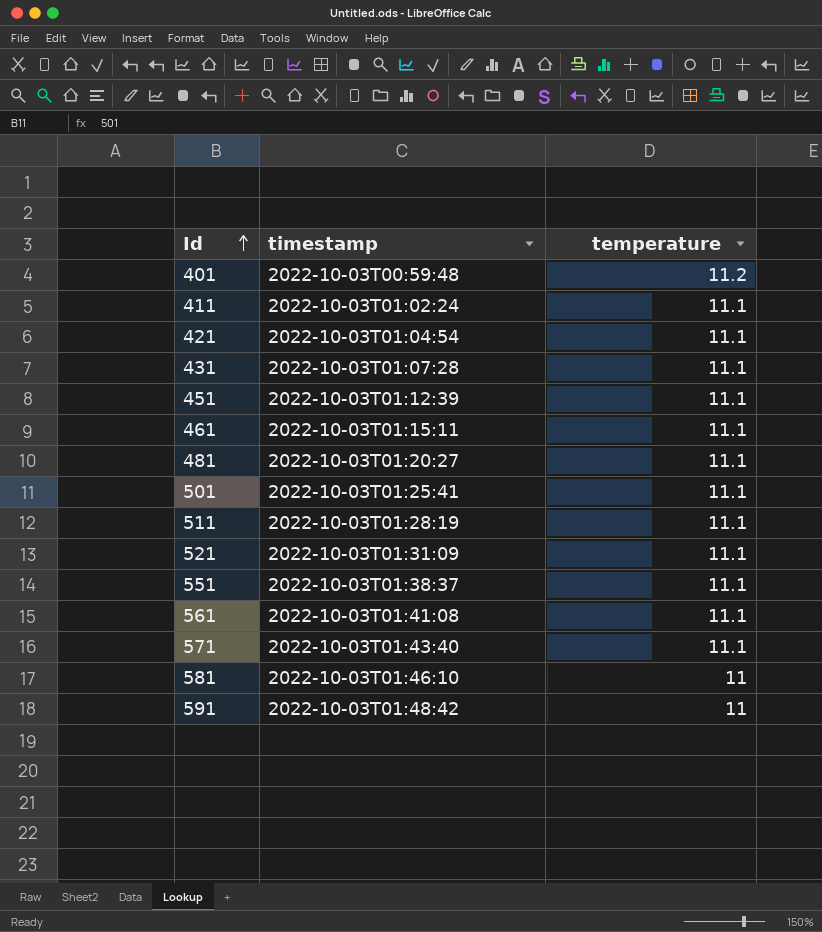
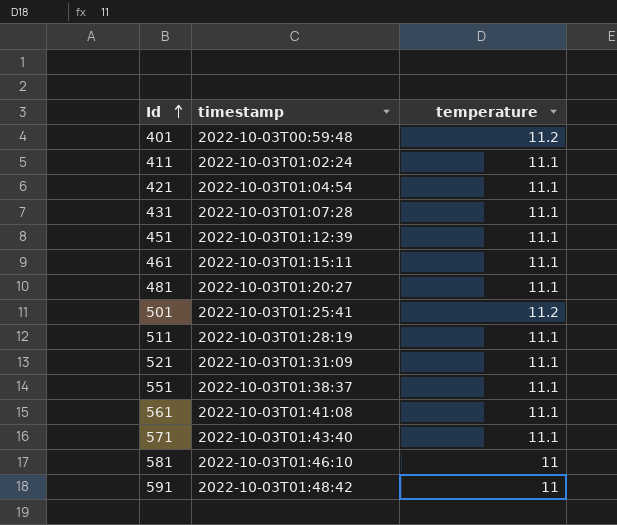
501 | temperature: 11.1 -> 11.2

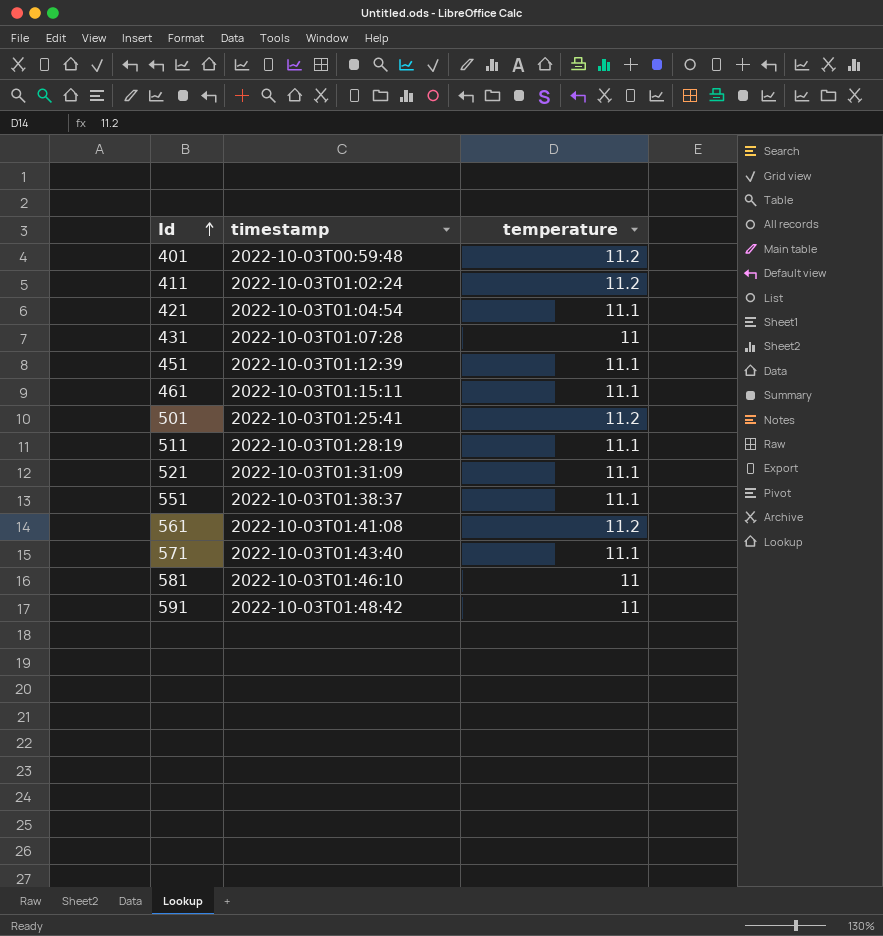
row 481: 2022-10-03T01:20:27 | 11.1 -> none
411 | temperature: 11.1 -> 11.2
431 | temperature: 11.1 -> 11
561 | temperature: 11.1 -> 11.2

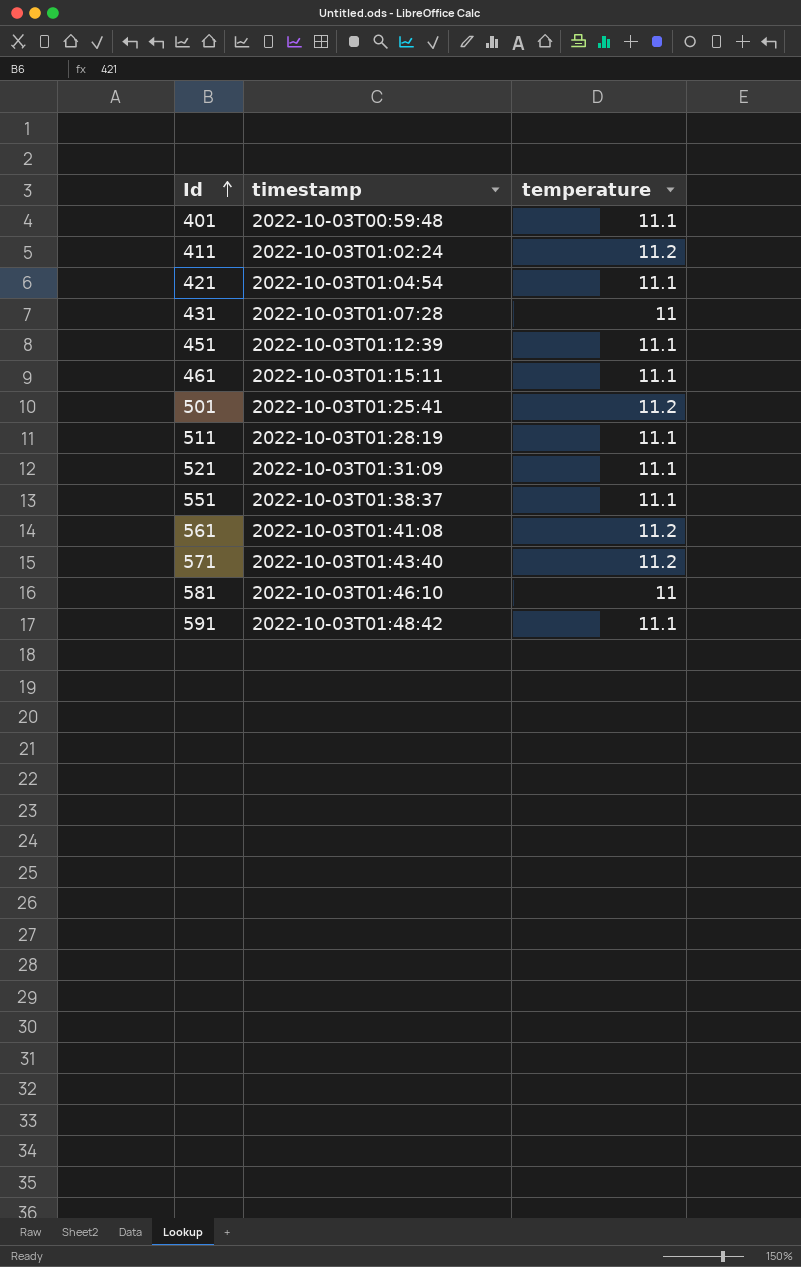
401 | temperature: 11.2 -> 11.1
571 | temperature: 11.1 -> 11.2
591 | temperature: 11 -> 11.1

